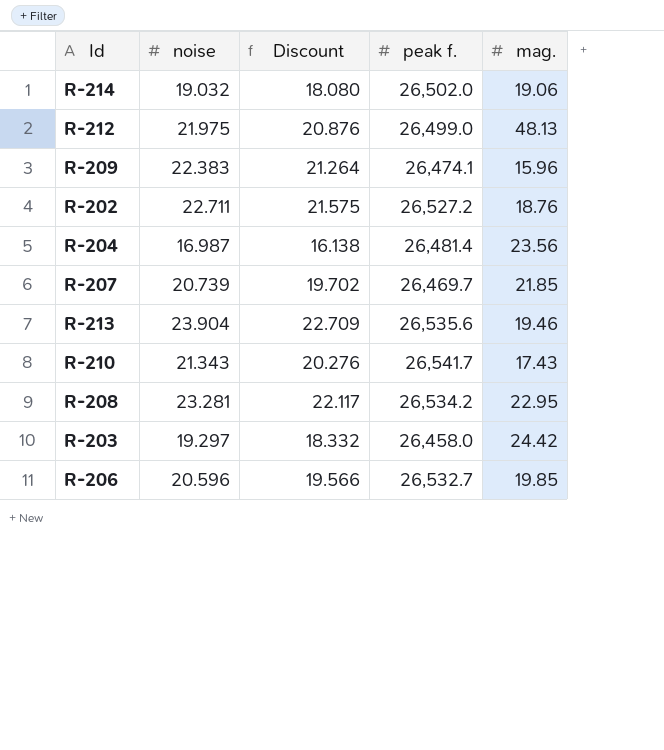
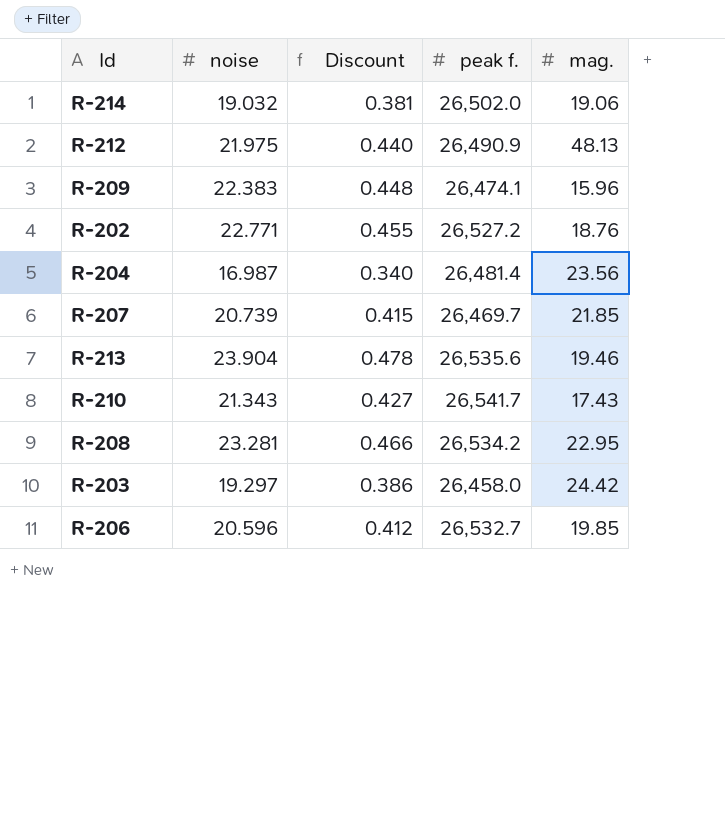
column Discount | formula: [noise] * 0.95 -> [noise] * 0.02
R-212 | peak f.: 26,499.0 -> 26,490.9
R-202 | noise: 22.711 -> 22.771

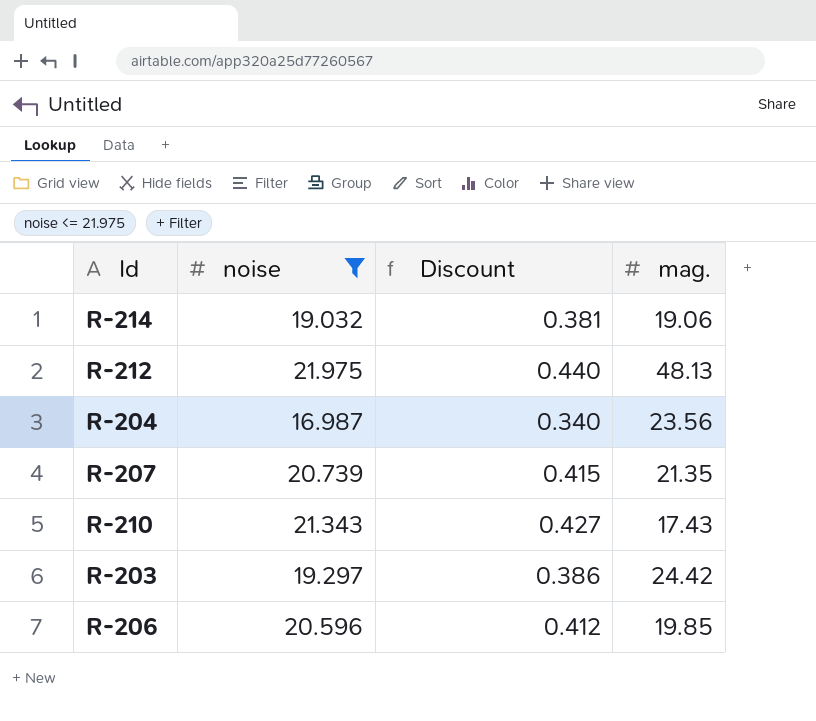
filter: none -> noise <= 21.975
column peak f. | position: 4 -> none
R-207 | mag.: 21.85 -> 21.35

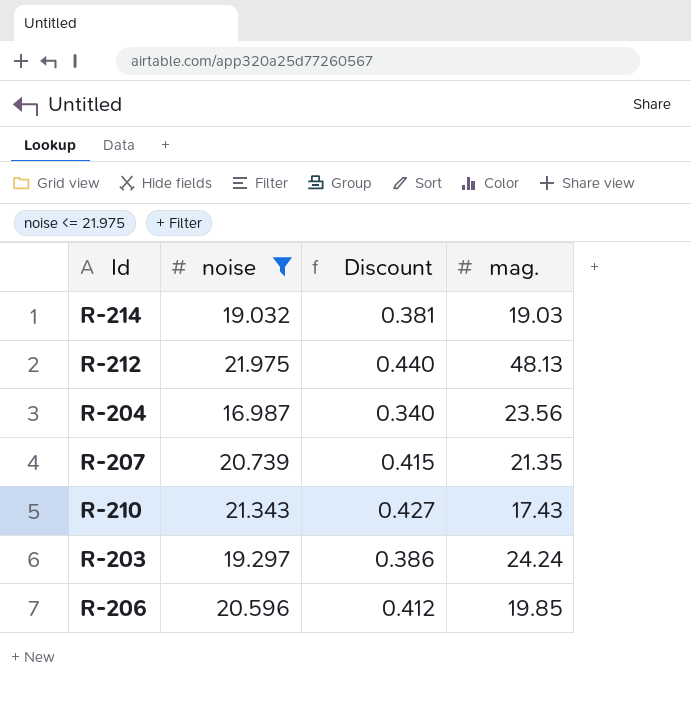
R-214 | mag.: 19.06 -> 19.03
R-203 | mag.: 24.42 -> 24.24

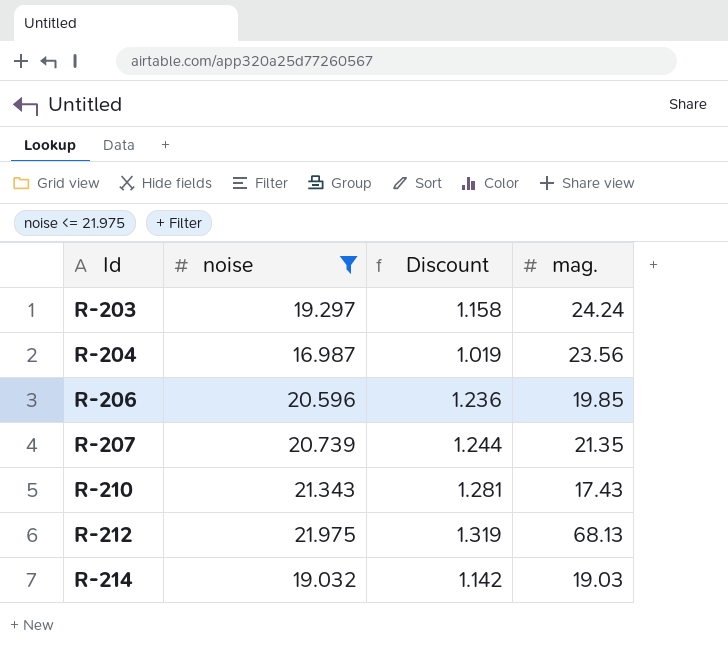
row order: none -> Id ascending
column Discount | formula: [noise] * 0.02 -> [noise] * 0.06
R-212 | mag.: 48.13 -> 68.13

